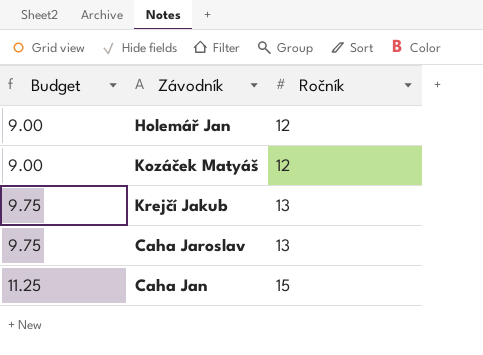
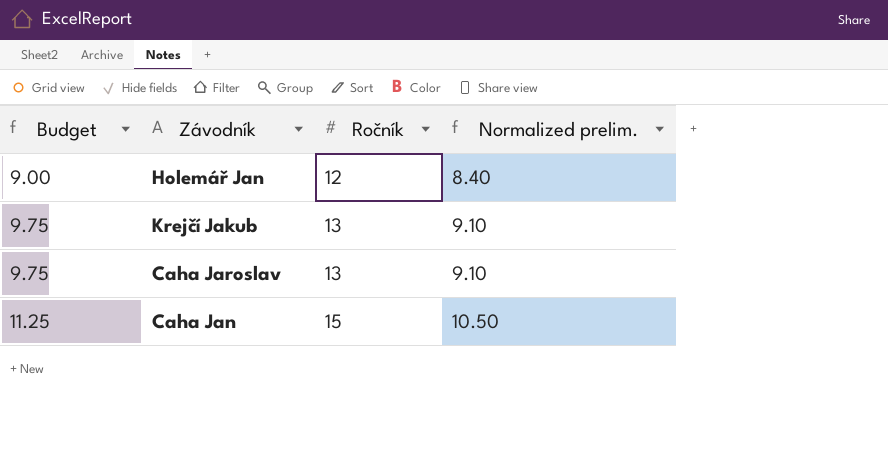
column Normalized prelim. | formula: none -> [Ročník] * 0.7
row Kozáček Matyáš: 9.00 | 12 -> none

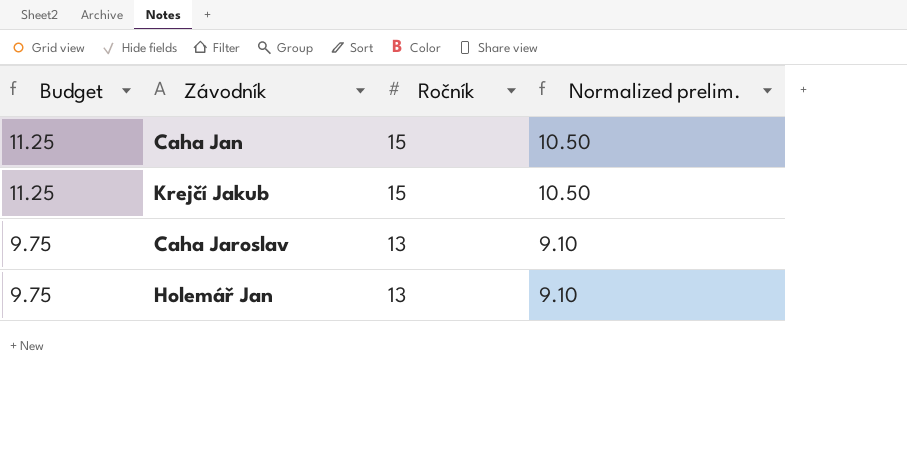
row order: Budget ascending -> Budget descending
Krejčí Jakub | Budget: 9.75 -> 11.25
Krejčí Jakub | Ročník: 13 -> 15
Krejčí Jakub | Normalized prelim.: 9.10 -> 10.50
Holemář Jan | Budget: 9.00 -> 9.75
Holemář Jan | Ročník: 12 -> 13
Holemář Jan | Normalized prelim.: 8.40 -> 9.10

